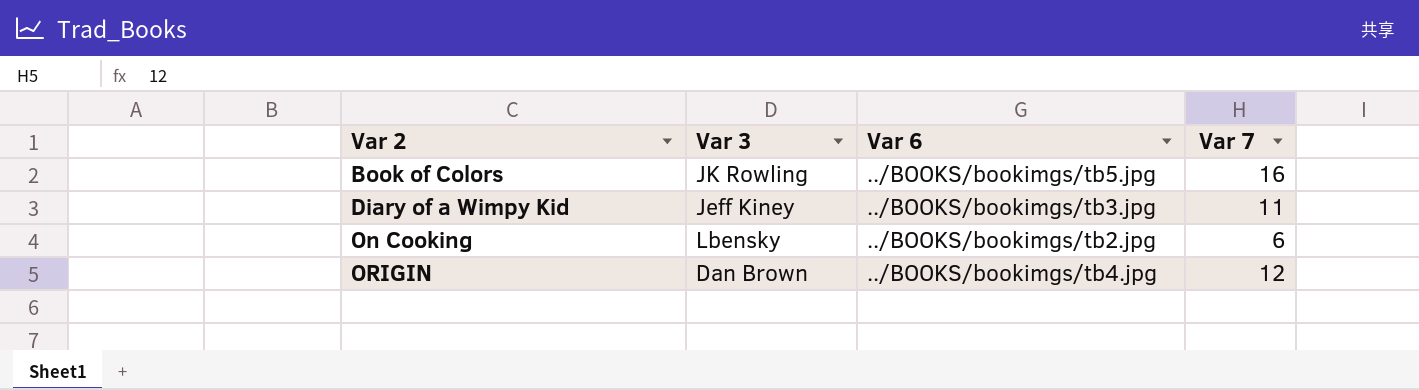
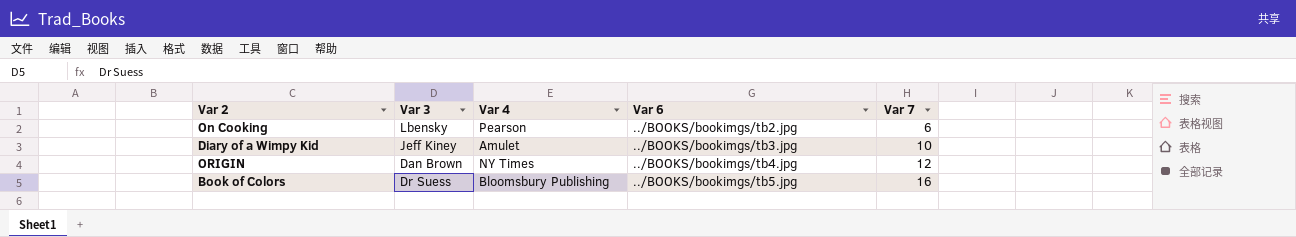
row order: Var 2 ascending -> Var 6 ascending
column Var 4 | position: none -> 3
Diary of a Wimpy Kid | Var 7: 11 -> 10
Book of Colors | Var 3: JK Rowling -> Dr Suess

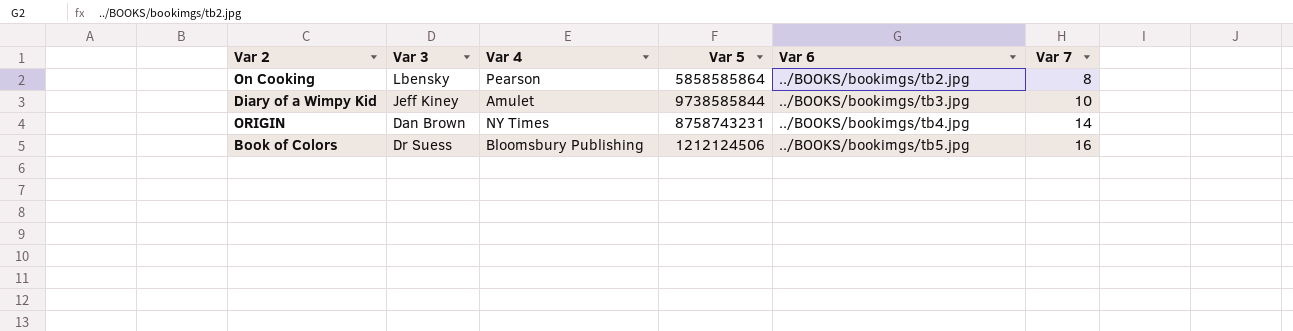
column Var 5 | position: none -> 4
On Cooking | Var 7: 6 -> 8
ORIGIN | Var 7: 12 -> 14

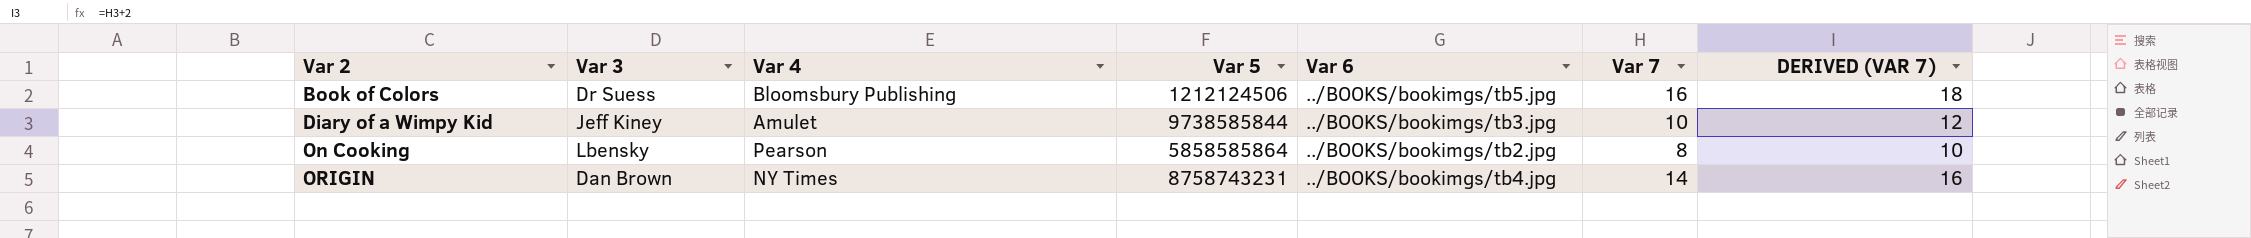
row order: Var 6 ascending -> Var 2 ascending
column DERIVED (VAR 7) | formula: none -> [Var 7] + 2

